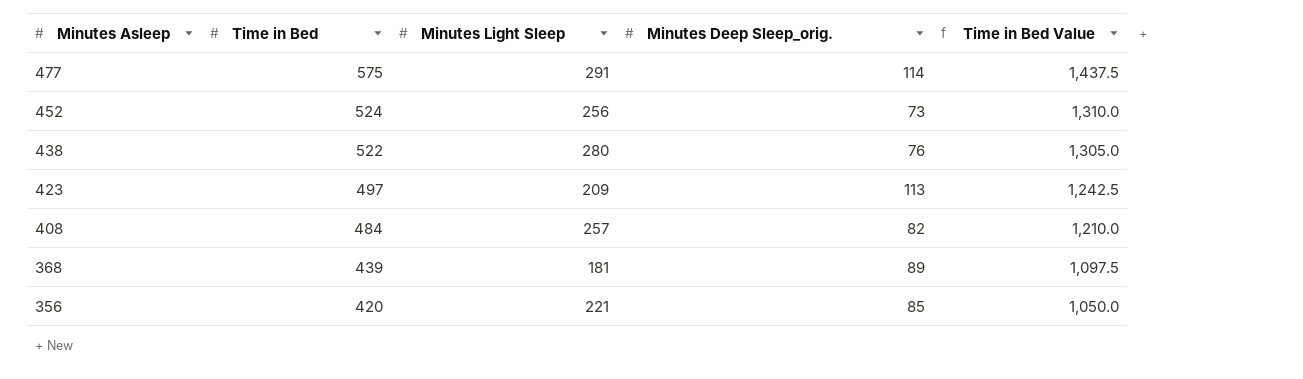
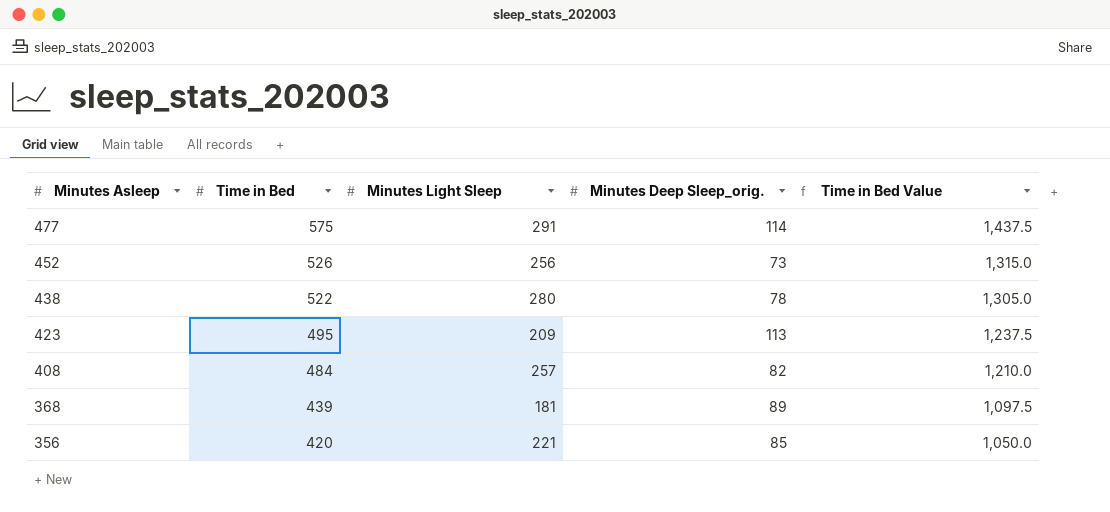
452 | Time in Bed: 524 -> 526
452 | Time in Bed Value: 1,310.0 -> 1,315.0
438 | Minutes Deep Sleep_orig.: 76 -> 78
423 | Time in Bed: 497 -> 495
423 | Time in Bed Value: 1,242.5 -> 1,237.5

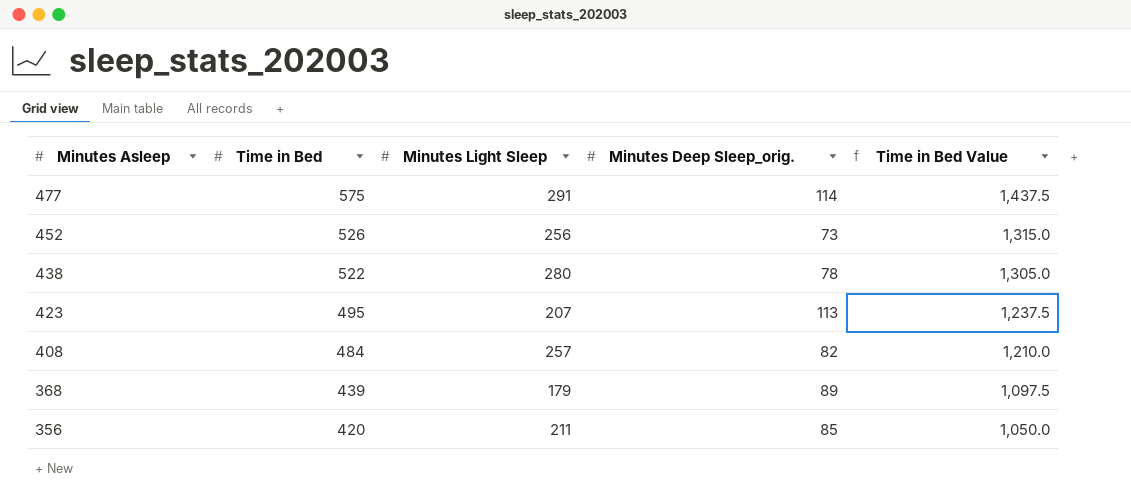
423 | Minutes Light Sleep: 209 -> 207
368 | Minutes Light Sleep: 181 -> 179
356 | Minutes Light Sleep: 221 -> 211

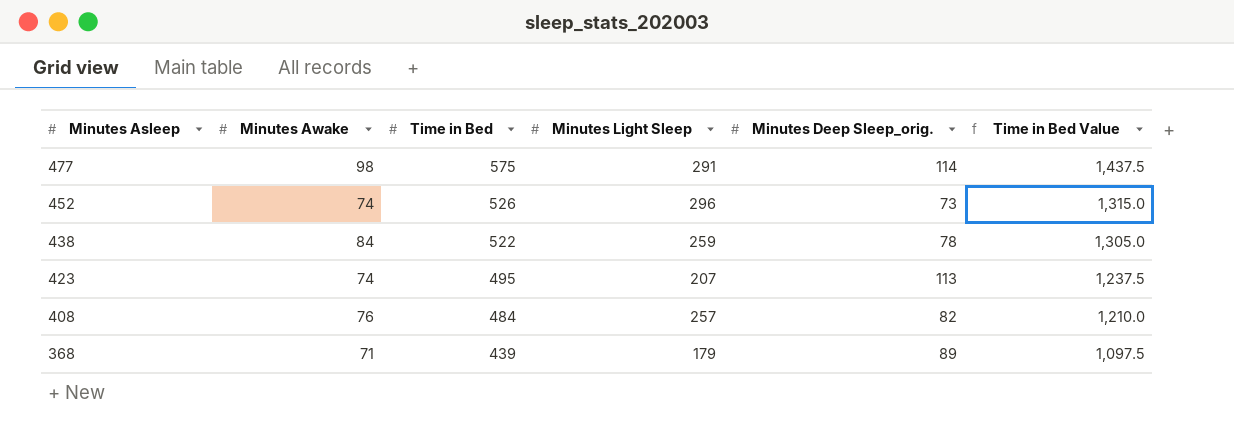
column Minutes Awake | position: none -> 2
row 356: 420 | 211 | 85 | 1,050.0 -> none
452 | Minutes Light Sleep: 256 -> 296
438 | Minutes Light Sleep: 280 -> 259

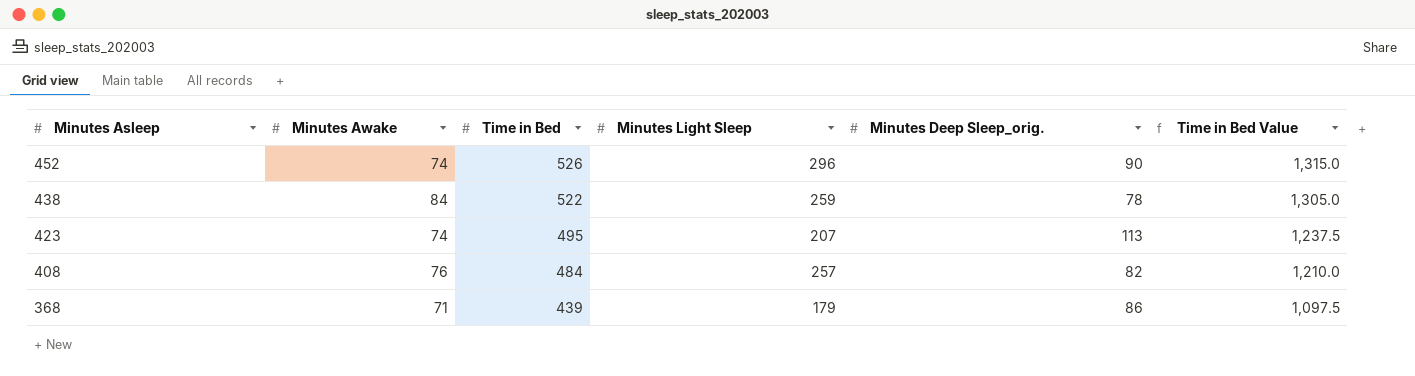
row 477: 98 | 575 | 291 | 114 | 1,437.5 -> none
452 | Minutes Deep Sleep_orig.: 73 -> 90
368 | Minutes Deep Sleep_orig.: 89 -> 86

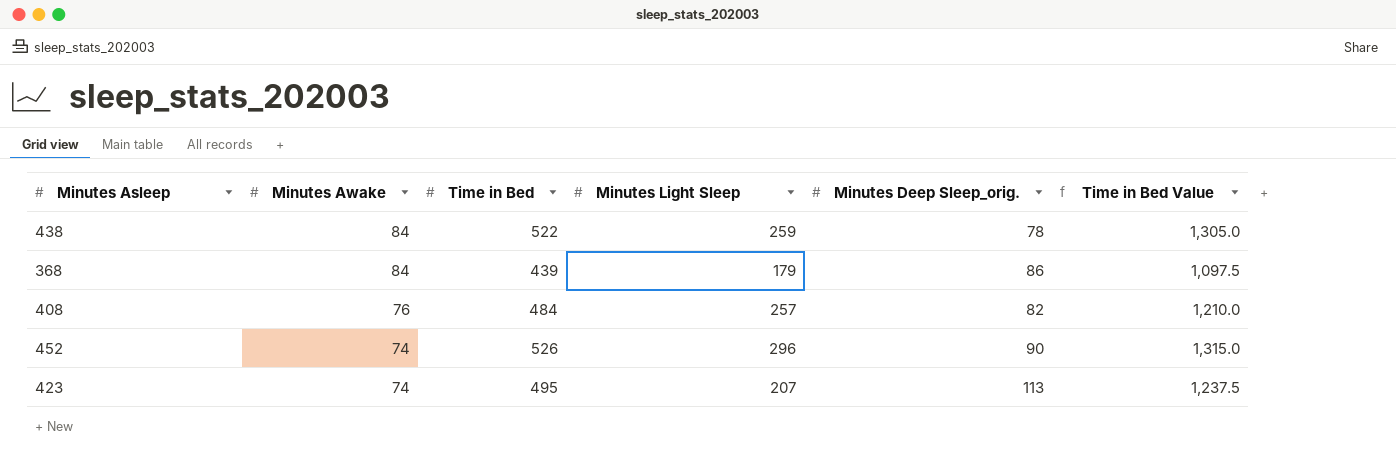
row order: Minutes Asleep descending -> Minutes Awake descending
368 | Minutes Awake: 71 -> 84

